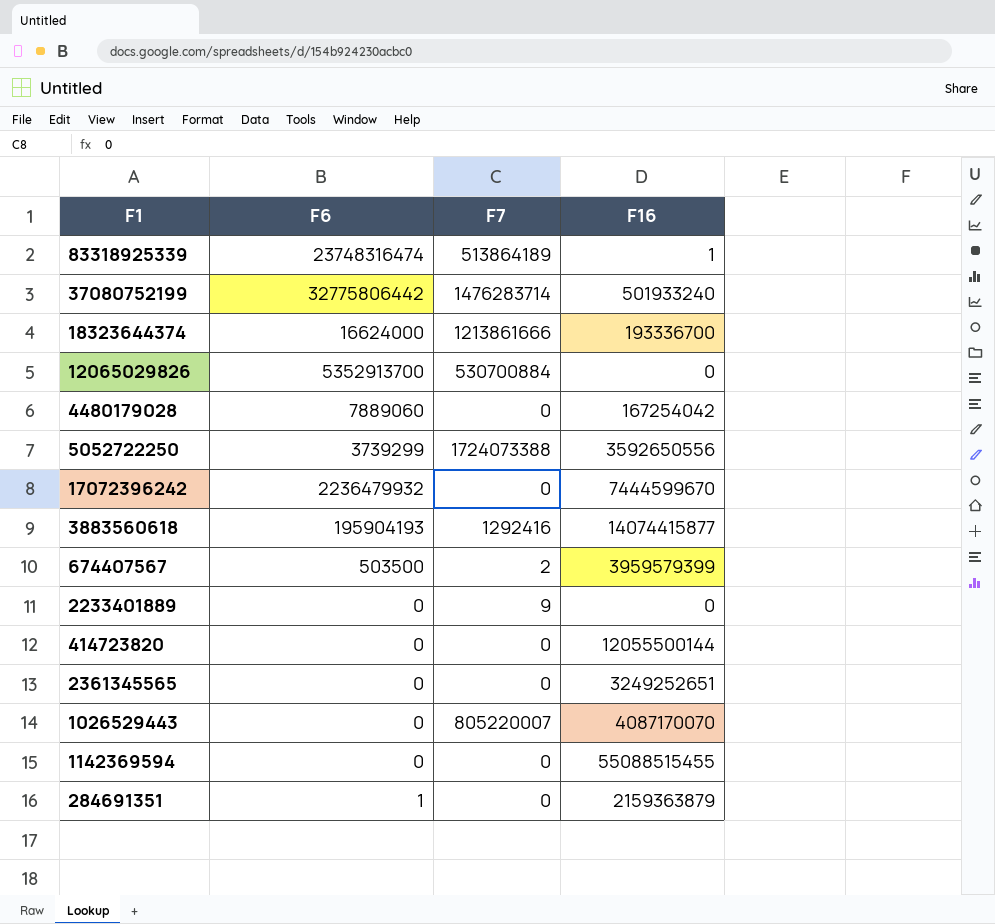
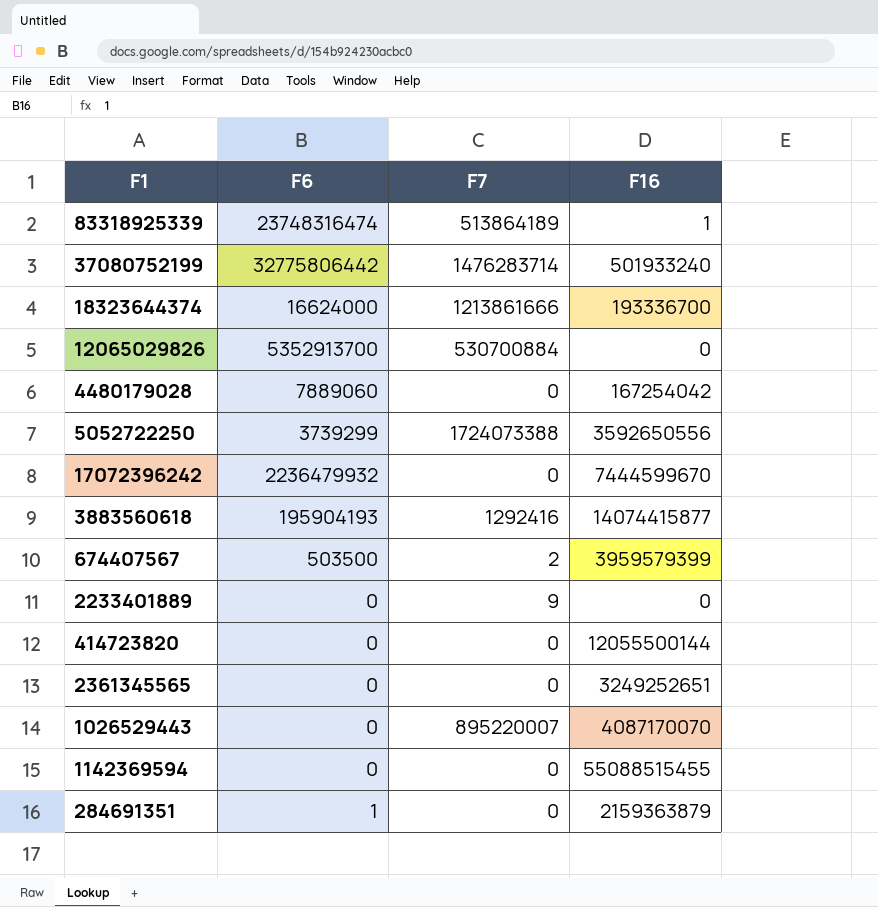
1026529443 | F7: 805220007 -> 895220007

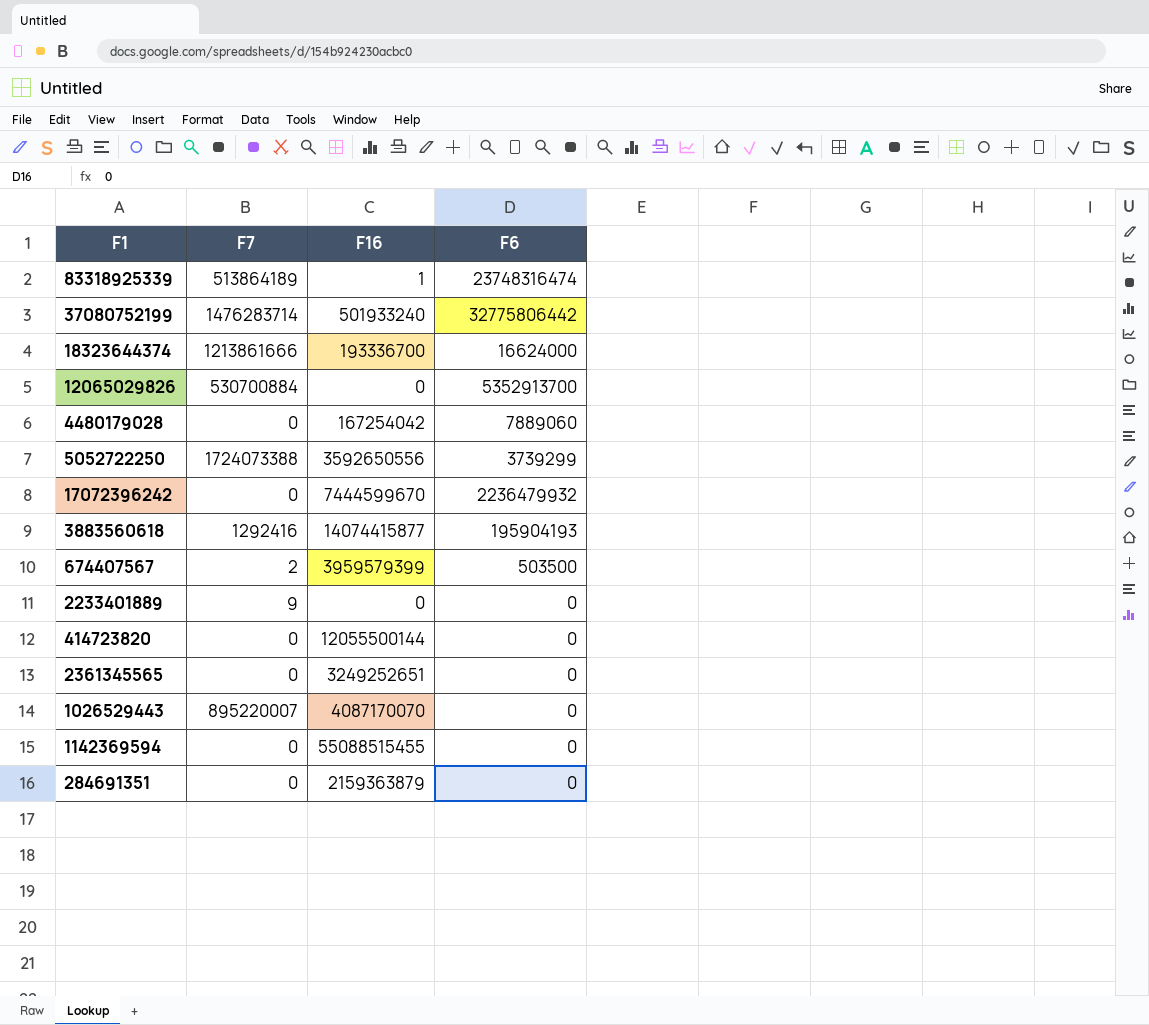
column F6 | position: 2 -> 4
284691351 | F6: 1 -> 0

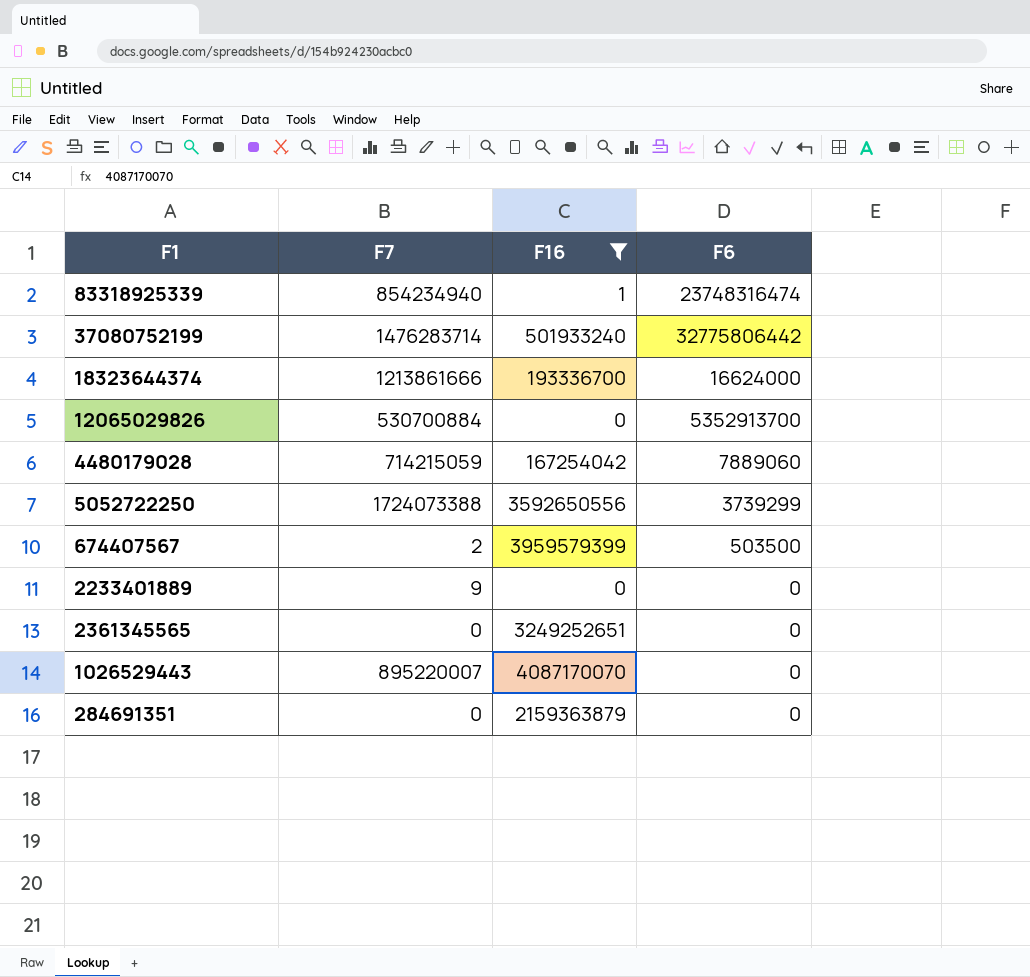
filter: none -> F16 <= 4087170070
83318925339 | F7: 513864189 -> 854234940
4480179028 | F7: 0 -> 714215059

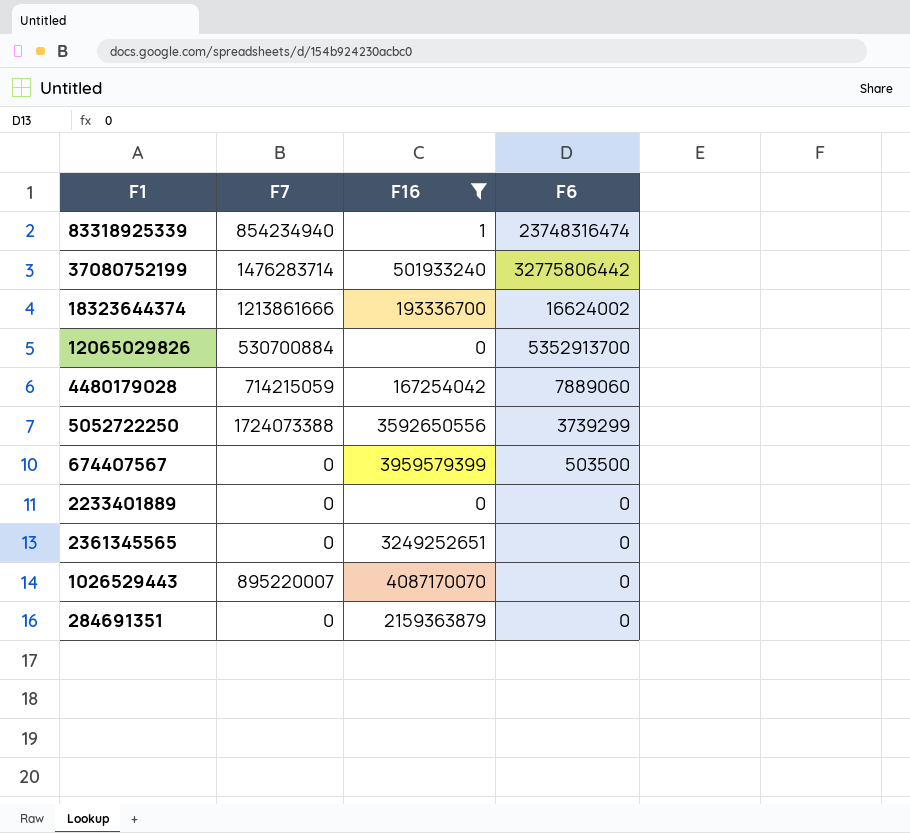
18323644374 | F6: 16624000 -> 16624002
674407567 | F7: 2 -> 0
2233401889 | F7: 9 -> 0

